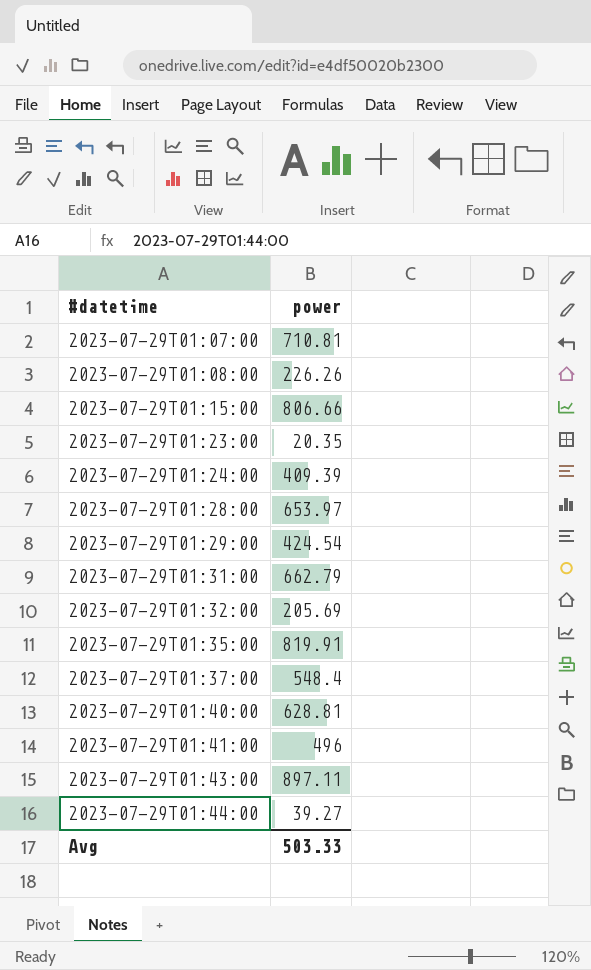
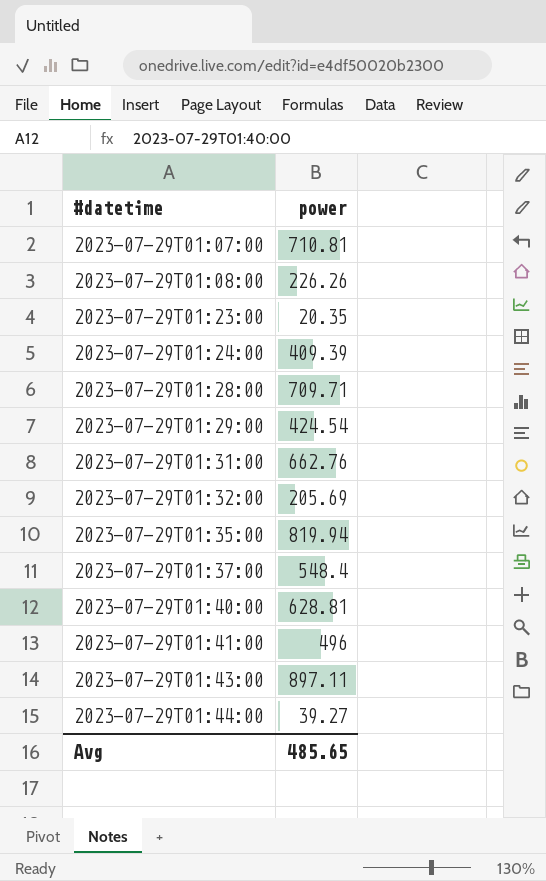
row 2023-07-29T01:15:00: 806.66 -> none
2023-07-29T01:28:00 | power: 653.97 -> 709.71
2023-07-29T01:31:00 | power: 662.79 -> 662.76
2023-07-29T01:35:00 | power: 819.91 -> 819.94
Avg | power: 503.33 -> 485.65

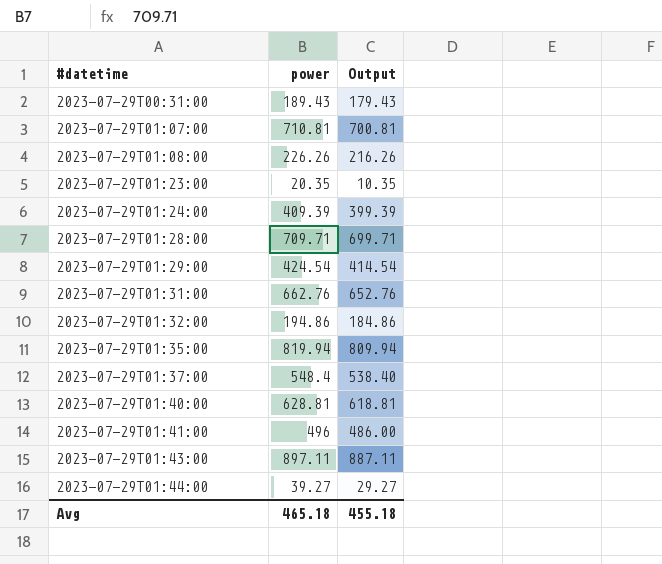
column Output | formula: none -> [power] - 10
row 2023-07-29T00:31:00: none -> 189.43 | 179.43
2023-07-29T01:32:00 | power: 205.69 -> 194.86
Avg | power: 485.65 -> 465.18

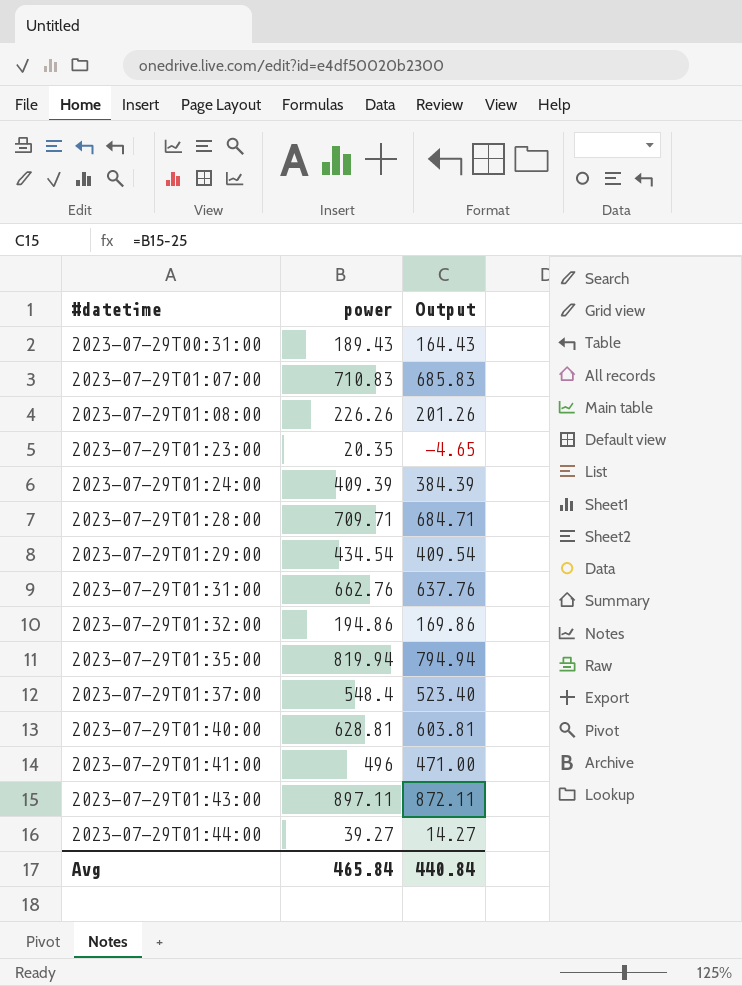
column Output | formula: [power] - 10 -> [power] - 25
2023-07-29T01:07:00 | power: 710.81 -> 710.83
2023-07-29T01:29:00 | power: 424.54 -> 434.54
Avg | power: 465.18 -> 465.84
Avg | Output: 455.18 -> 440.84

